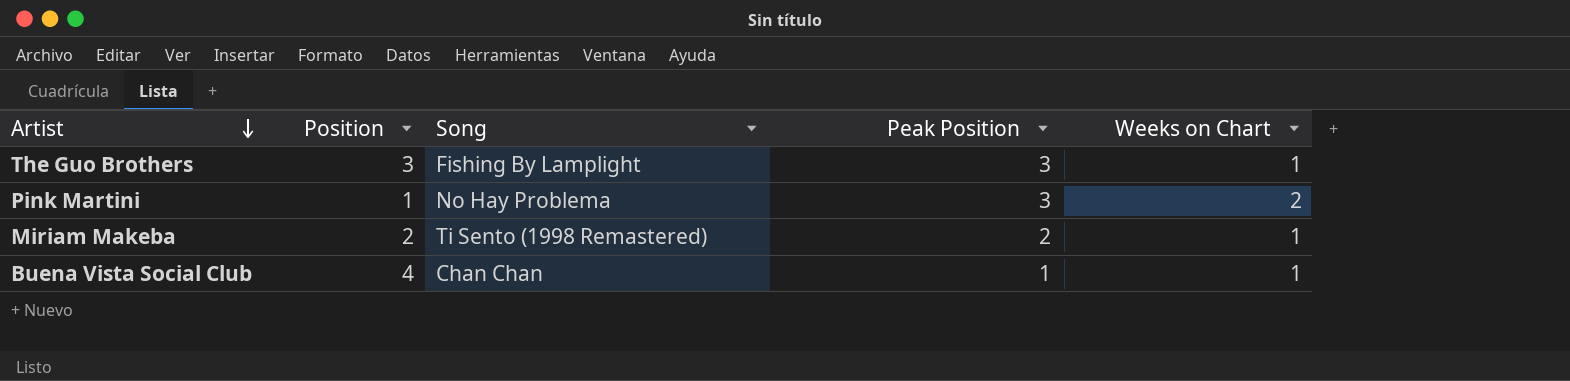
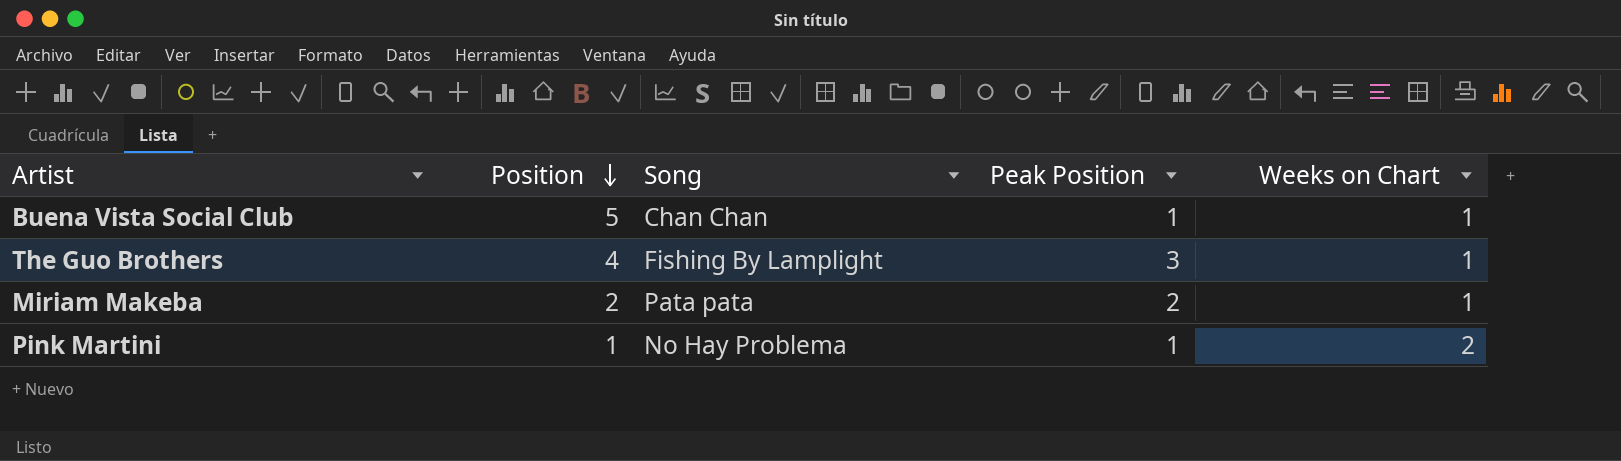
row order: Artist descending -> Position descending
Buena Vista Social Club | Position: 4 -> 5
The Guo Brothers | Position: 3 -> 4
Miriam Makeba | Song: Ti Sento (1998 Remastered) -> Pata pata
Pink Martini | Peak Position: 3 -> 1

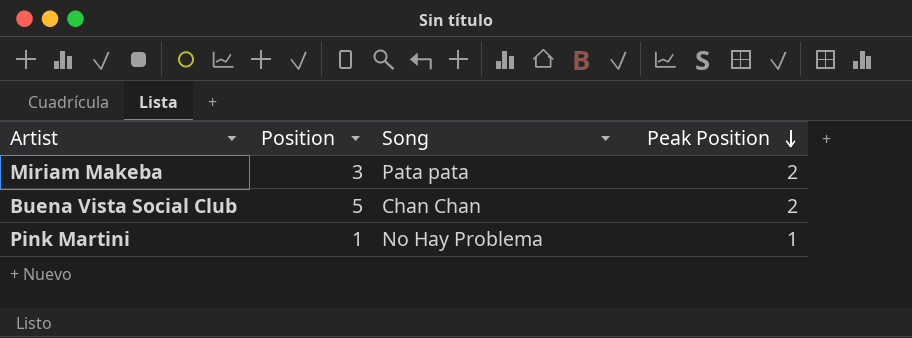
row order: Position descending -> Peak Position descending
column Weeks on Chart | position: 5 -> none
row The Guo Brothers: 4 | Fishing By Lamplight | 3 | 1 -> none
Miriam Makeba | Position: 2 -> 3
Buena Vista Social Club | Peak Position: 1 -> 2

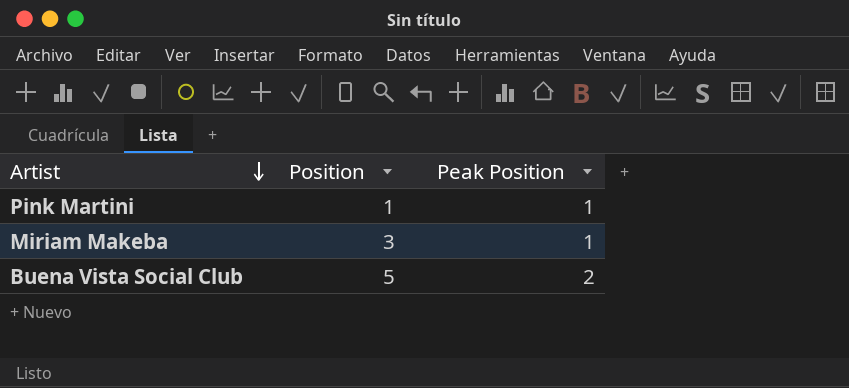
row order: Peak Position descending -> Artist descending
column Song | position: 3 -> none
Miriam Makeba | Peak Position: 2 -> 1

